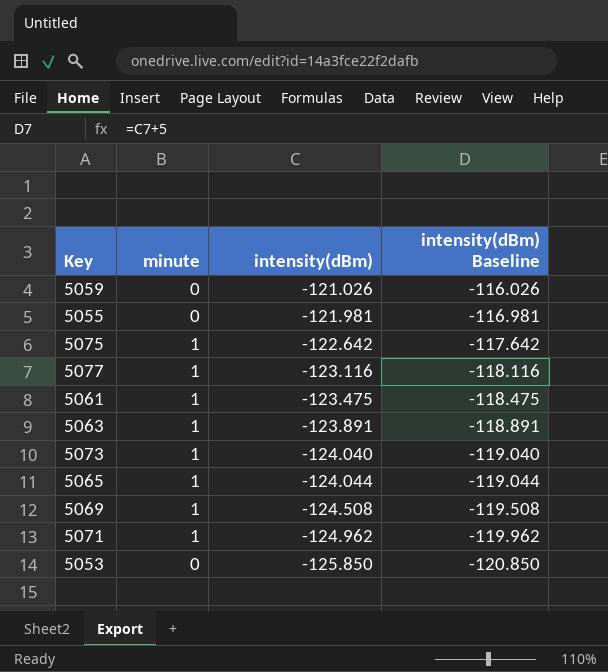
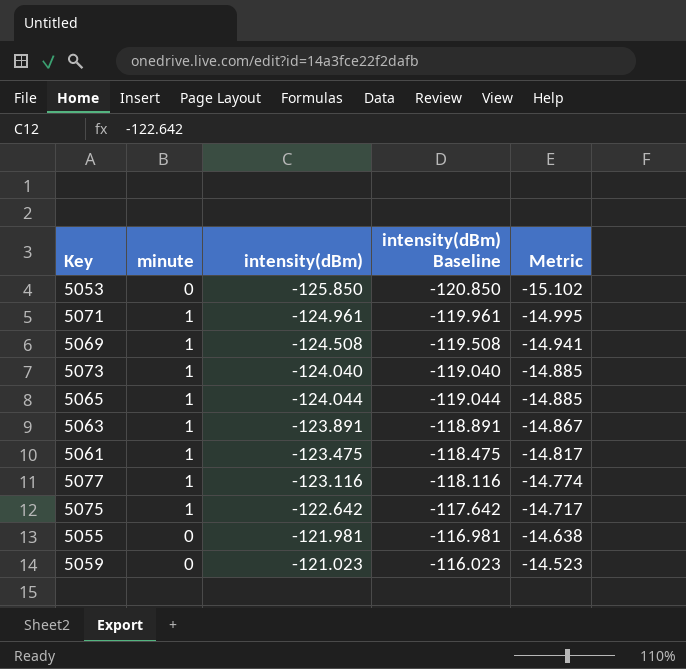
row order: intensity(dBm) descending -> Metric ascending
column Metric | formula: none -> [intensity(dBm)] * 0.12
5071 | intensity(dBm): -124.962 -> -124.961
5071 | intensity(dBm) Baseline: -119.962 -> -119.961
5059 | intensity(dBm): -121.026 -> -121.023
5059 | intensity(dBm) Baseline: -116.026 -> -116.023

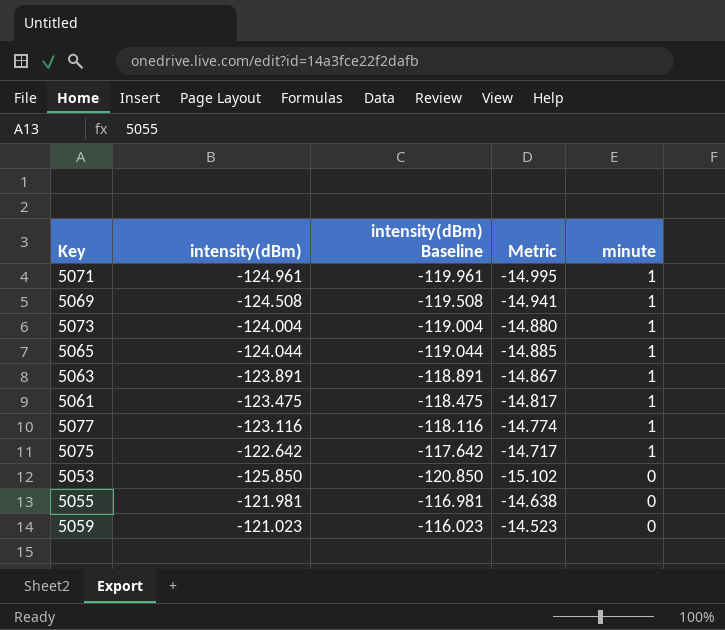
row order: Metric ascending -> minute descending
column minute | position: 2 -> 5
5073 | intensity(dBm): -124.040 -> -124.004
5073 | intensity(dBm) Baseline: -119.040 -> -119.004
5073 | Metric: -14.885 -> -14.880

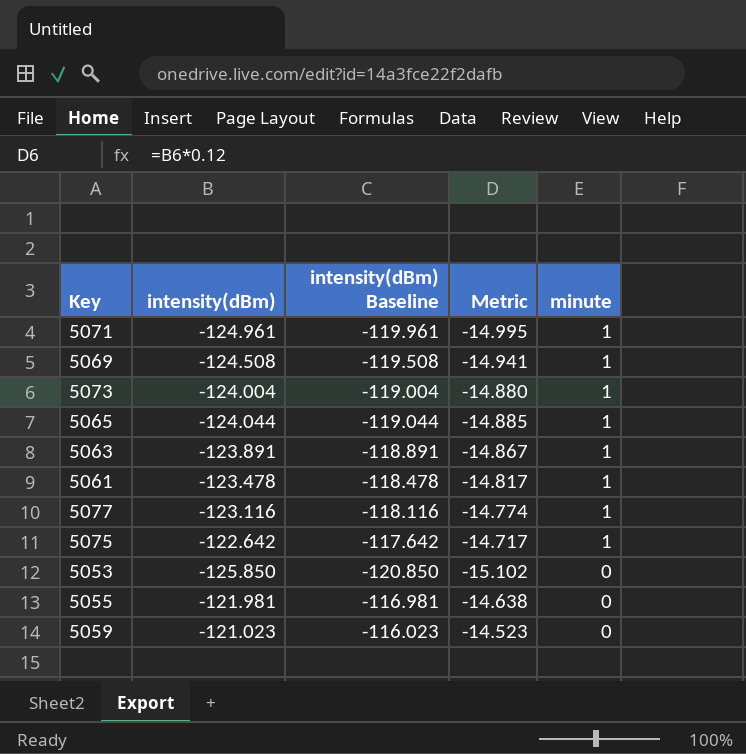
5061 | intensity(dBm): -123.475 -> -123.478
5061 | intensity(dBm) Baseline: -118.475 -> -118.478

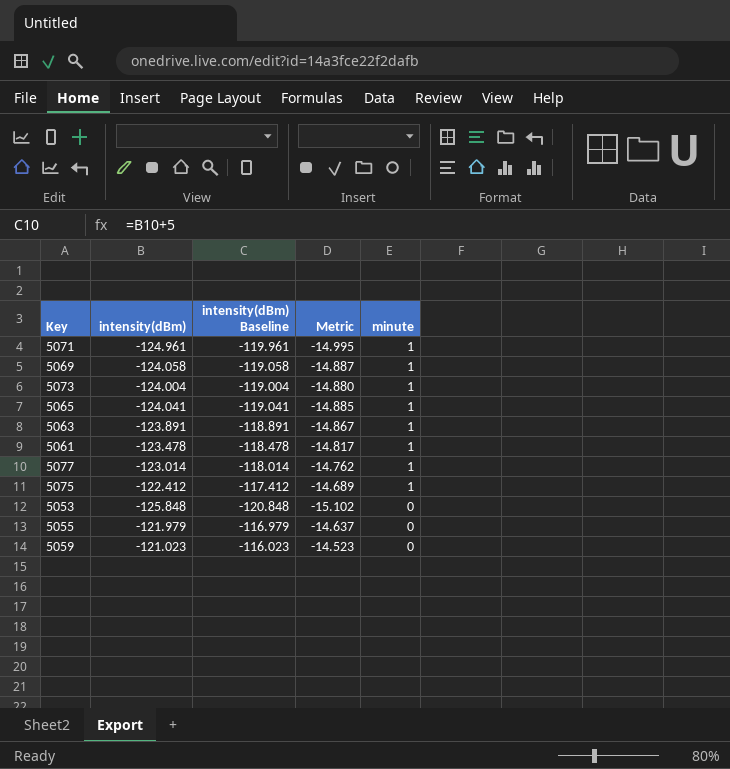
5069 | intensity(dBm): -124.508 -> -124.058
5069 | intensity(dBm) Baseline: -119.508 -> -119.058
5069 | Metric: -14.941 -> -14.887
5065 | intensity(dBm): -124.044 -> -124.041
5065 | intensity(dBm) Baseline: -119.044 -> -119.041
5077 | intensity(dBm): -123.116 -> -123.014
5077 | intensity(dBm) Baseline: -118.116 -> -118.014
5077 | Metric: -14.774 -> -14.762
5075 | intensity(dBm): -122.642 -> -122.412
5075 | intensity(dBm) Baseline: -117.642 -> -117.412
5075 | Metric: -14.717 -> -14.689
5053 | intensity(dBm): -125.850 -> -125.848
5053 | intensity(dBm) Baseline: -120.850 -> -120.848
5055 | intensity(dBm): -121.981 -> -121.979
5055 | intensity(dBm) Baseline: -116.981 -> -116.979
5055 | Metric: -14.638 -> -14.637

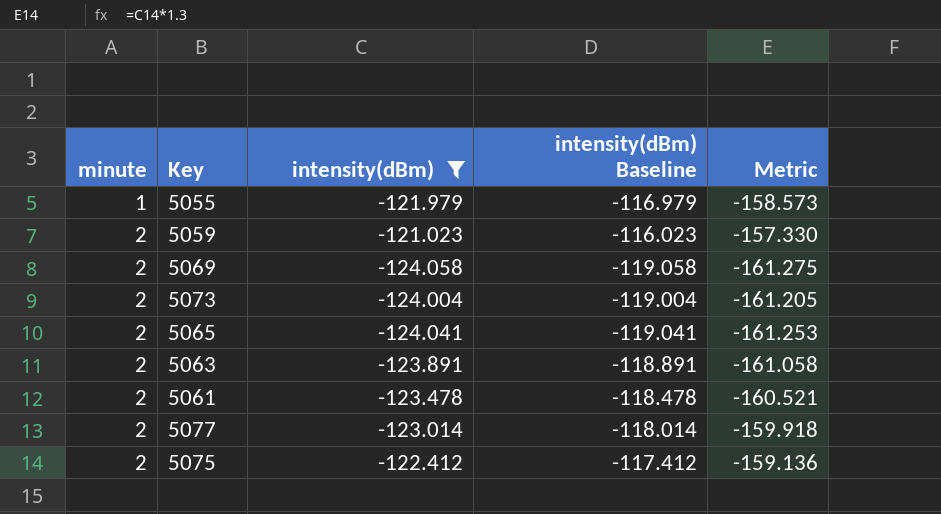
filter: none -> intensity(dBm) >= -124.058
row order: minute descending -> minute ascending
column minute | position: 5 -> 1
column Metric | formula: [intensity(dBm)] * 0.12 -> [intensity(dBm)] * 1.3
5055 | minute: 0 -> 1
5059 | minute: 0 -> 2
5069 | minute: 1 -> 2
5073 | minute: 1 -> 2
5065 | minute: 1 -> 2
5063 | minute: 1 -> 2
5061 | minute: 1 -> 2
5077 | minute: 1 -> 2
5075 | minute: 1 -> 2

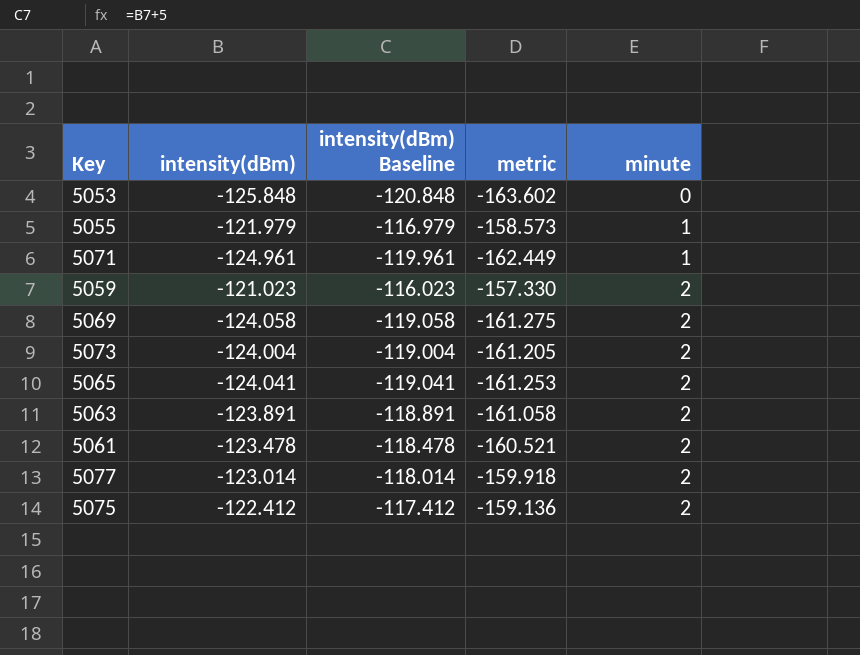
filter: intensity(dBm) >= -124.058 -> none
column name: Metric -> metric
column minute | position: 1 -> 5

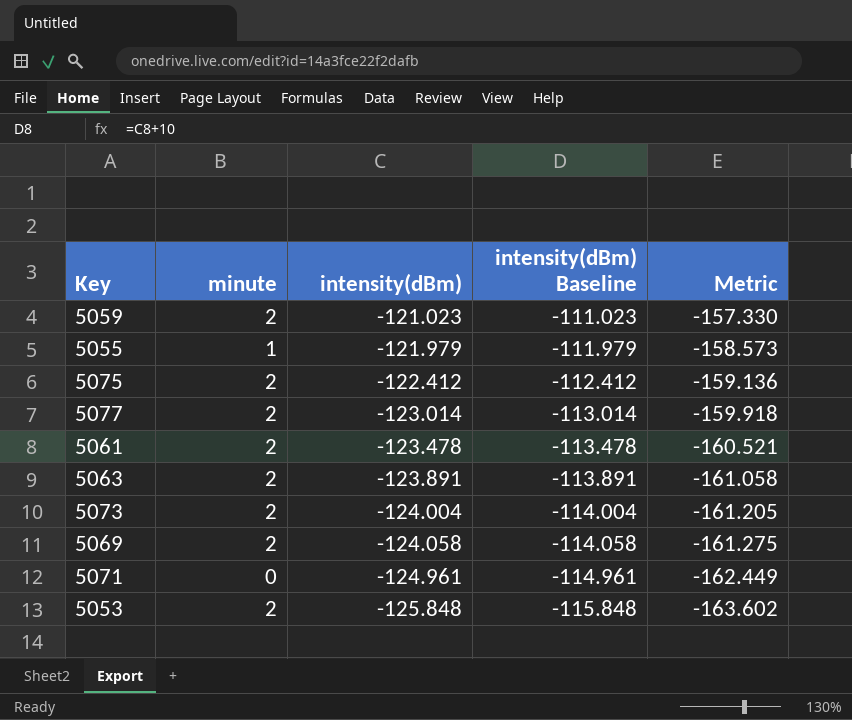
row order: minute ascending -> intensity(dBm) descending
column minute | position: 5 -> 2
column intensity(dBm) Baseline | formula: [intensity(dBm)] + 5 -> [intensity(dBm)] + 10
column name: metric -> Metric
row 5065: -124.041 | -119.041 | -161.253 | 2 -> none
5071 | minute: 1 -> 0
5053 | minute: 0 -> 2

